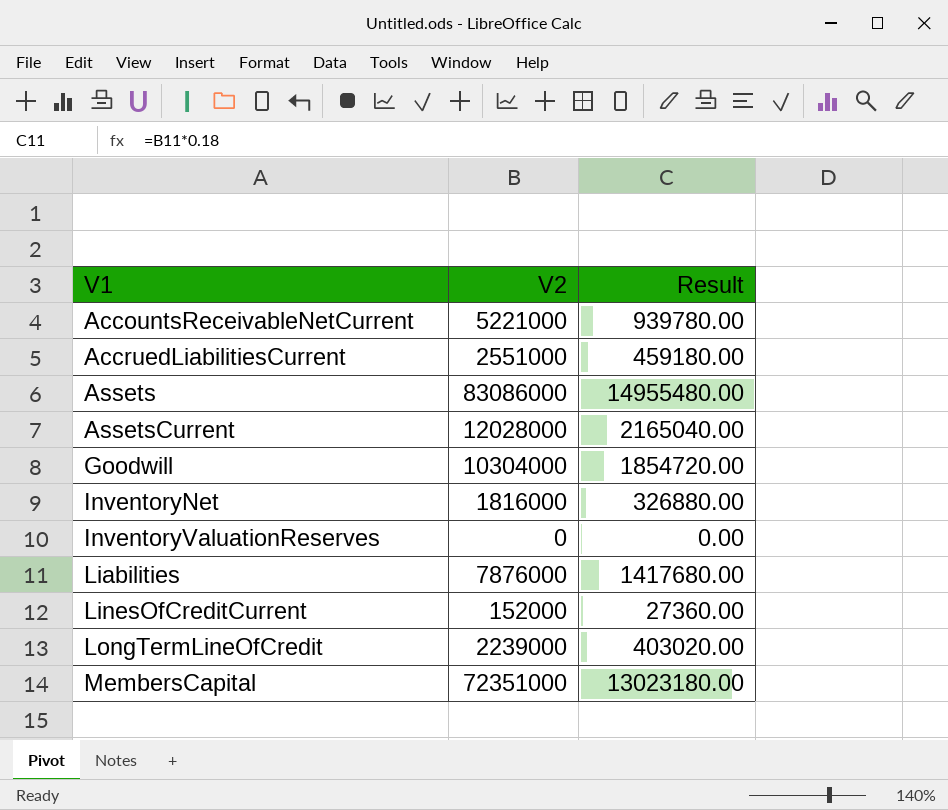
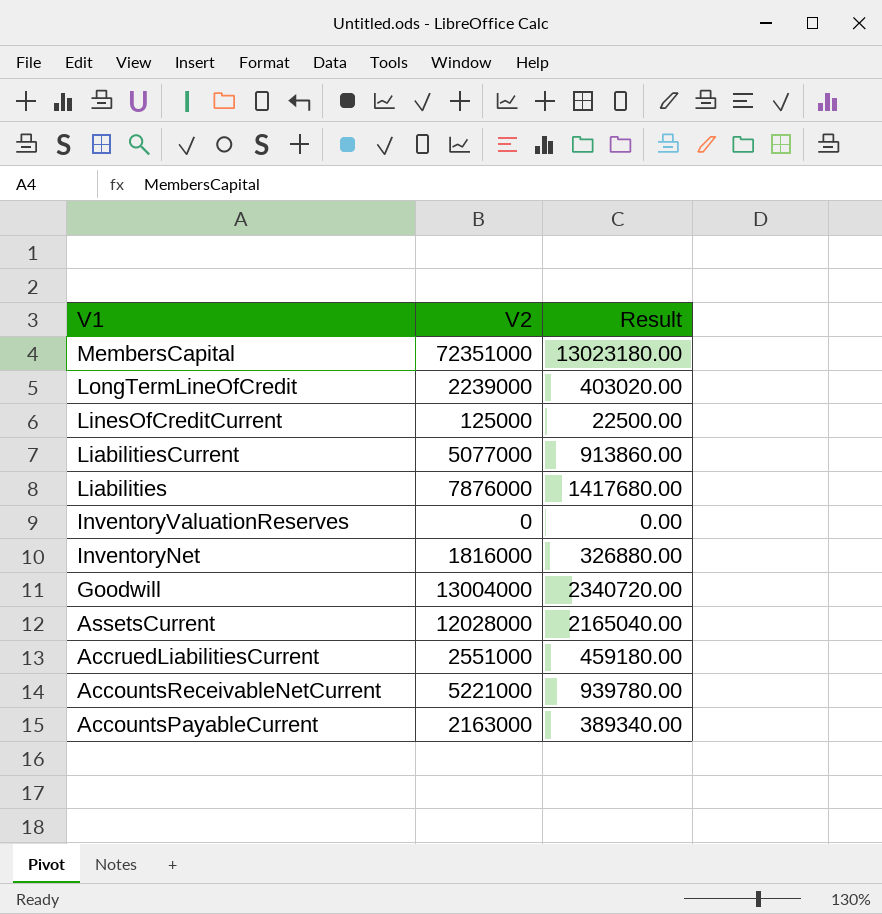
row order: V1 ascending -> V1 descending
row Assets: 83086000 | 14955480.00 -> none
LinesOfCreditCurrent | V2: 152000 -> 125000
LinesOfCreditCurrent | Result: 27360.00 -> 22500.00
row LiabilitiesCurrent: none -> 5077000 | 913860.00
Goodwill | V2: 10304000 -> 13004000
Goodwill | Result: 1854720.00 -> 2340720.00
row AccountsPayableCurrent: none -> 2163000 | 389340.00

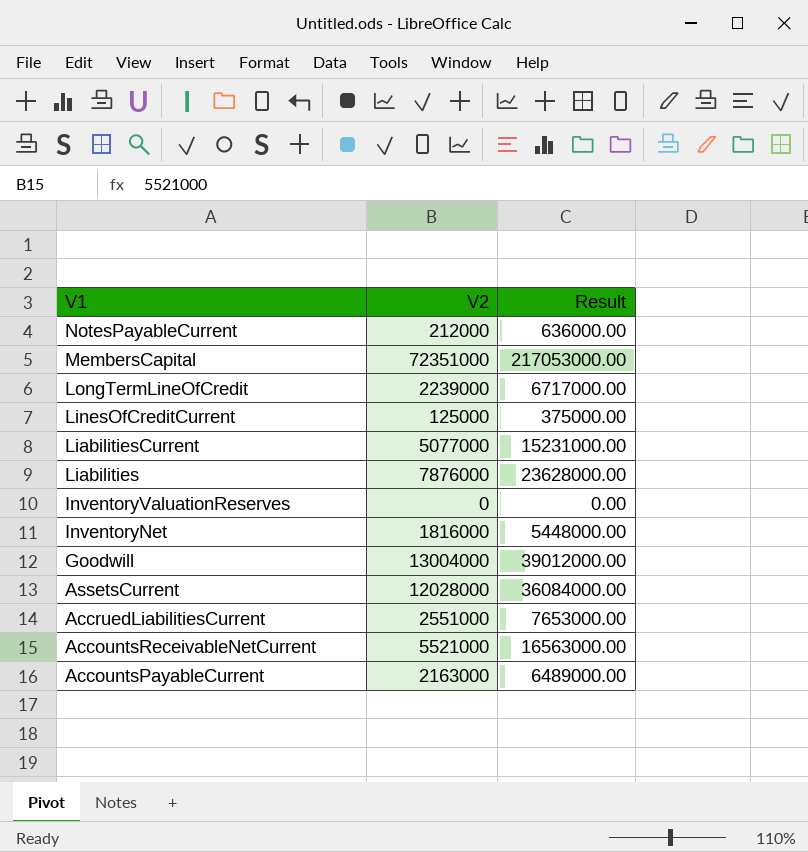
column Result | formula: [V2] * 0.18 -> [V2] * 3
row NotesPayableCurrent: none -> 212000 | 636000.00
AccountsReceivableNetCurrent | V2: 5221000 -> 5521000

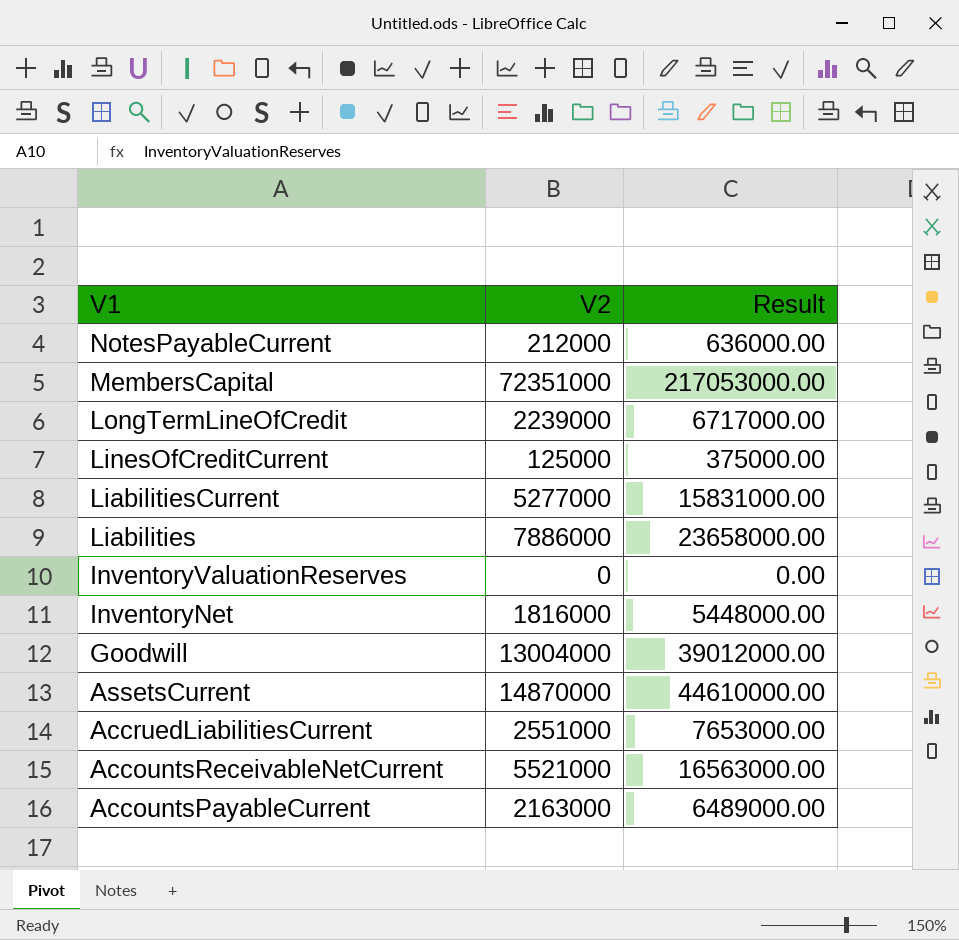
LiabilitiesCurrent | V2: 5077000 -> 5277000
LiabilitiesCurrent | Result: 15231000.00 -> 15831000.00
Liabilities | V2: 7876000 -> 7886000
Liabilities | Result: 23628000.00 -> 23658000.00
AssetsCurrent | V2: 12028000 -> 14870000
AssetsCurrent | Result: 36084000.00 -> 44610000.00

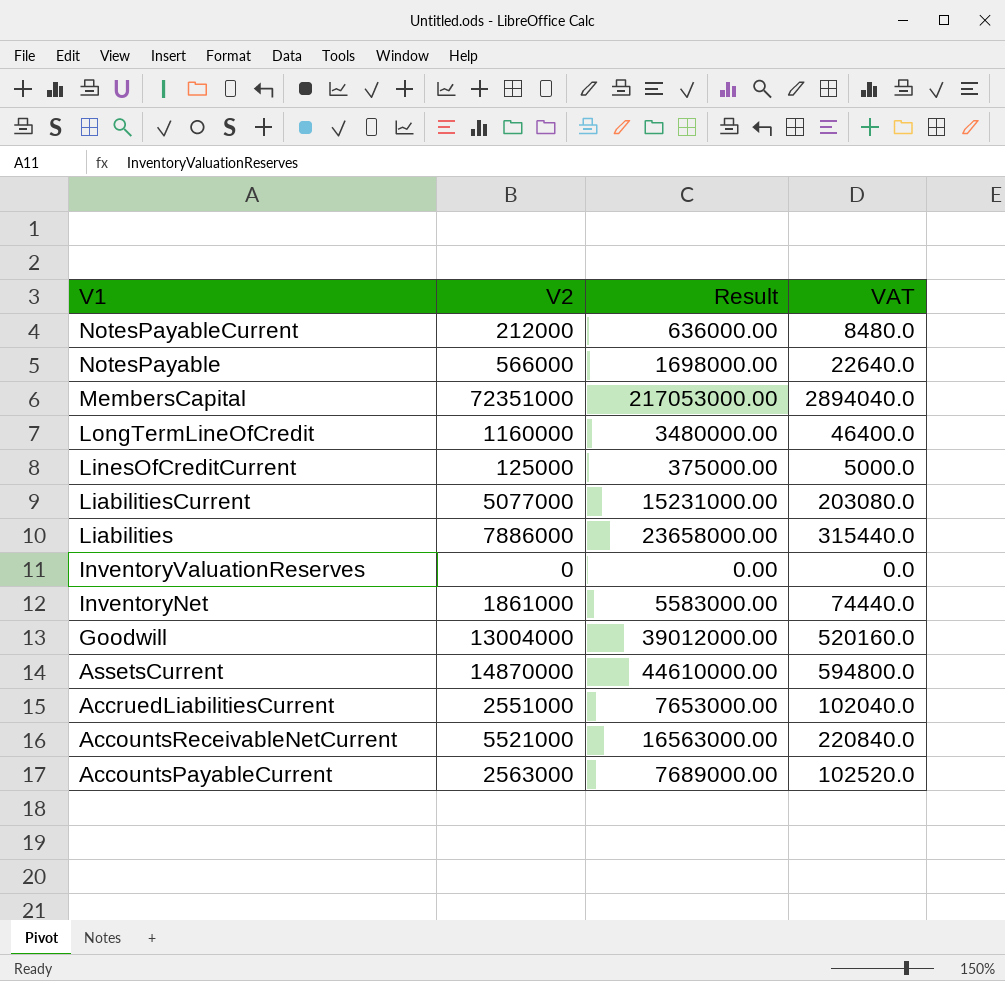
column VAT | formula: none -> [V2] * 0.04
row NotesPayable: none -> 566000 | 1698000.00 | 22640.0
LongTermLineOfCredit | V2: 2239000 -> 1160000
LongTermLineOfCredit | Result: 6717000.00 -> 3480000.00
LiabilitiesCurrent | V2: 5277000 -> 5077000
LiabilitiesCurrent | Result: 15831000.00 -> 15231000.00
InventoryNet | V2: 1816000 -> 1861000
InventoryNet | Result: 5448000.00 -> 5583000.00
AccountsPayableCurrent | V2: 2163000 -> 2563000
AccountsPayableCurrent | Result: 6489000.00 -> 7689000.00

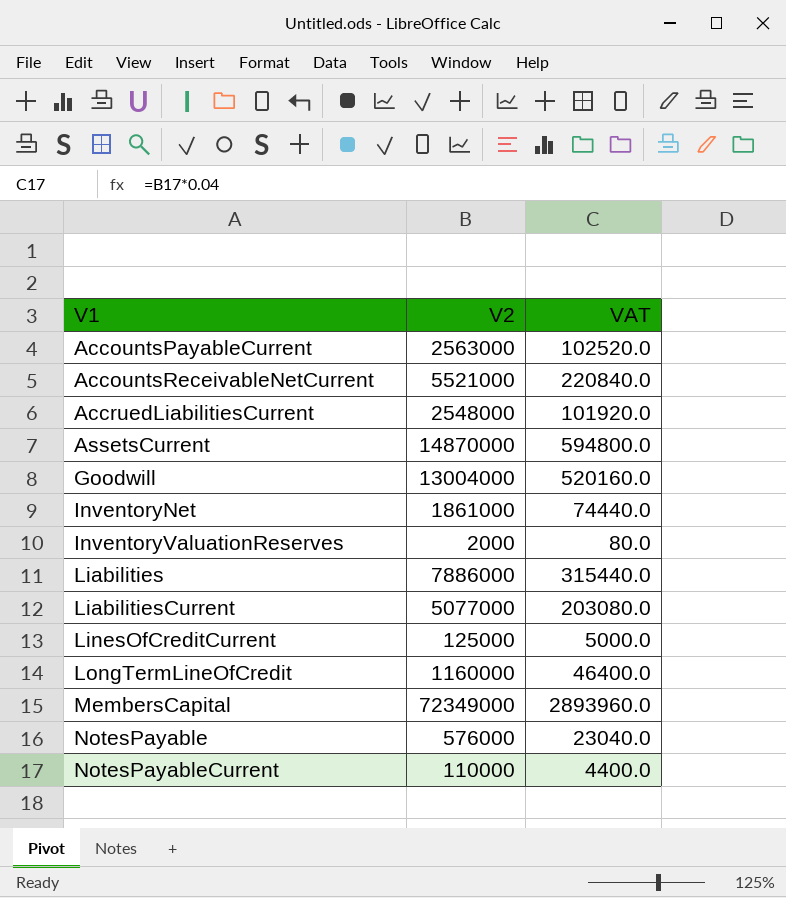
row order: V1 descending -> V1 ascending
column Result | formula: [V2] * 3 -> none
AccruedLiabilitiesCurrent | V2: 2551000 -> 2548000
AccruedLiabilitiesCurrent | VAT: 102040.0 -> 101920.0
InventoryValuationReserves | V2: 0 -> 2000
InventoryValuationReserves | VAT: 0.0 -> 80.0
MembersCapital | V2: 72351000 -> 72349000
MembersCapital | VAT: 2894040.0 -> 2893960.0
NotesPayable | V2: 566000 -> 576000
NotesPayable | VAT: 22640.0 -> 23040.0
NotesPayableCurrent | V2: 212000 -> 110000
NotesPayableCurrent | VAT: 8480.0 -> 4400.0

